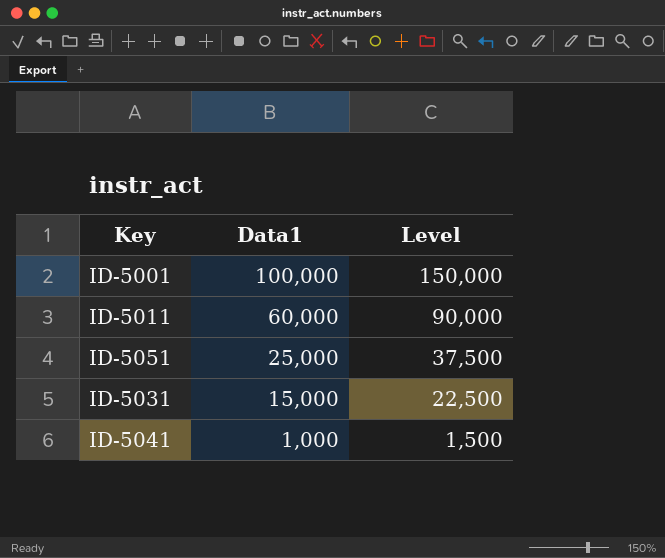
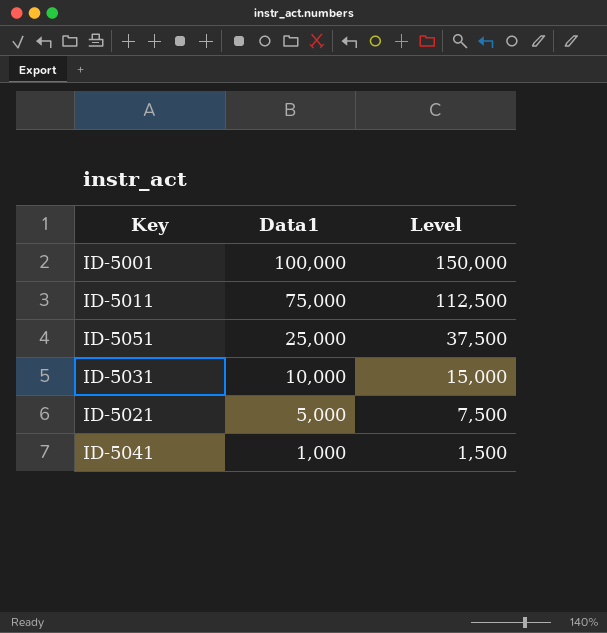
ID-5011 | Data1: 60,000 -> 75,000
ID-5011 | Level: 90,000 -> 112,500
ID-5031 | Data1: 15,000 -> 10,000
ID-5031 | Level: 22,500 -> 15,000
row ID-5021: none -> 5,000 | 7,500

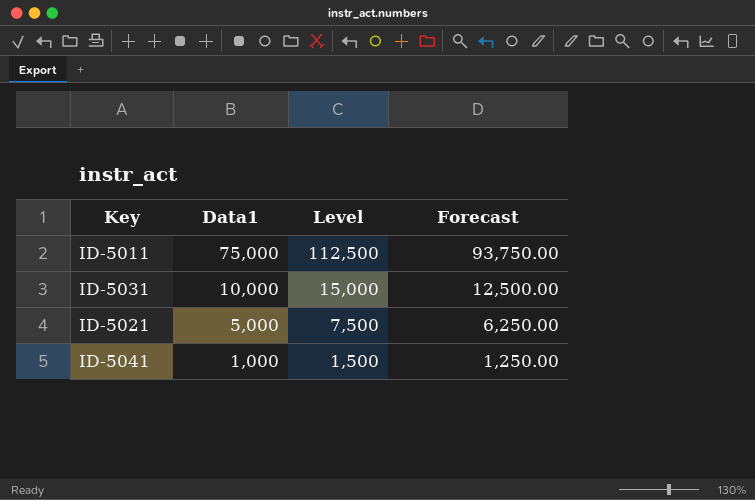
column Forecast | formula: none -> [Data1] * 1.25
row ID-5001: 100,000 | 150,000 -> none
row ID-5051: 25,000 | 37,500 -> none

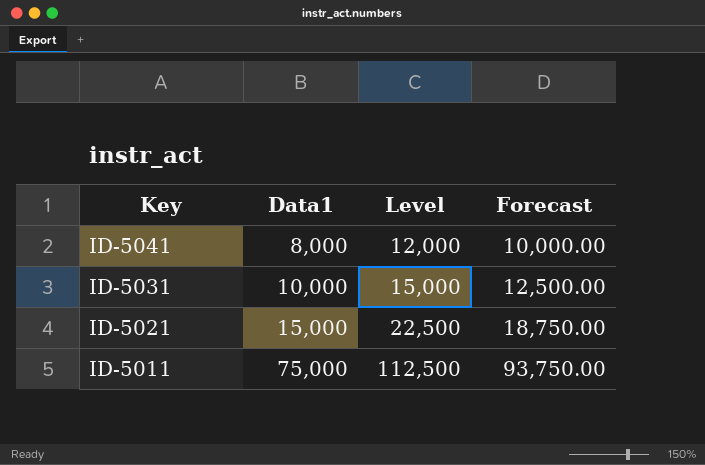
row order: Data1 descending -> Key descending
ID-5041 | Data1: 1,000 -> 8,000
ID-5041 | Level: 1,500 -> 12,000
ID-5041 | Forecast: 1,250.00 -> 10,000.00
ID-5021 | Data1: 5,000 -> 15,000
ID-5021 | Level: 7,500 -> 22,500
ID-5021 | Forecast: 6,250.00 -> 18,750.00

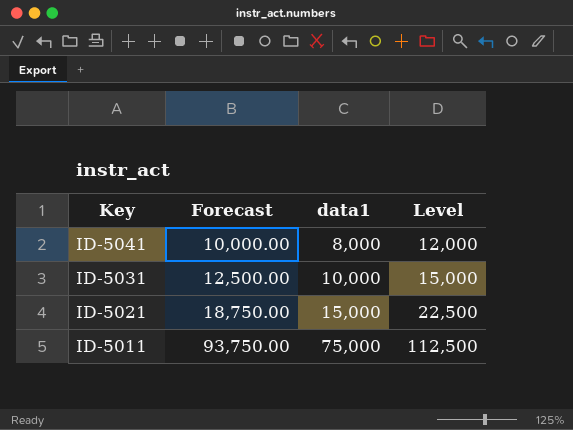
column Forecast | position: 4 -> 2
column name: Data1 -> data1

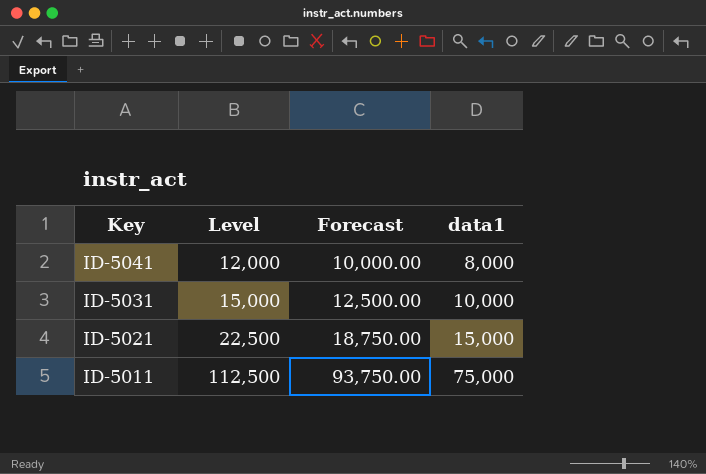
column Level | position: 4 -> 2

